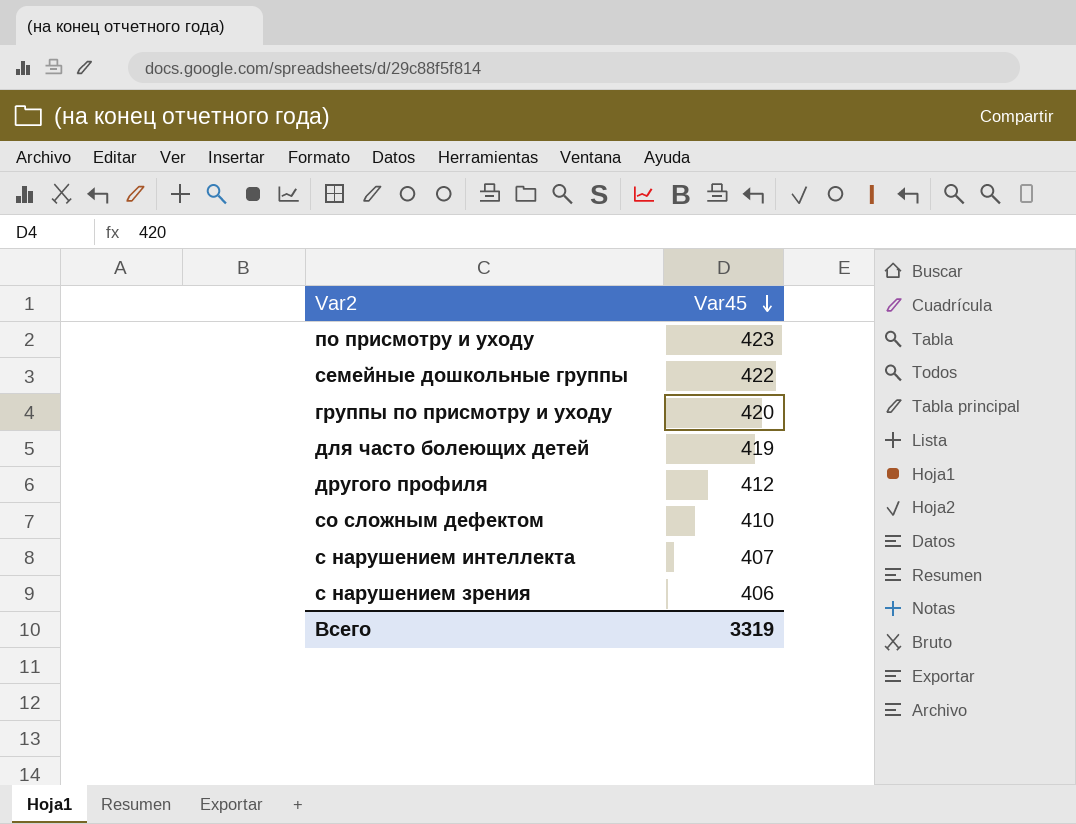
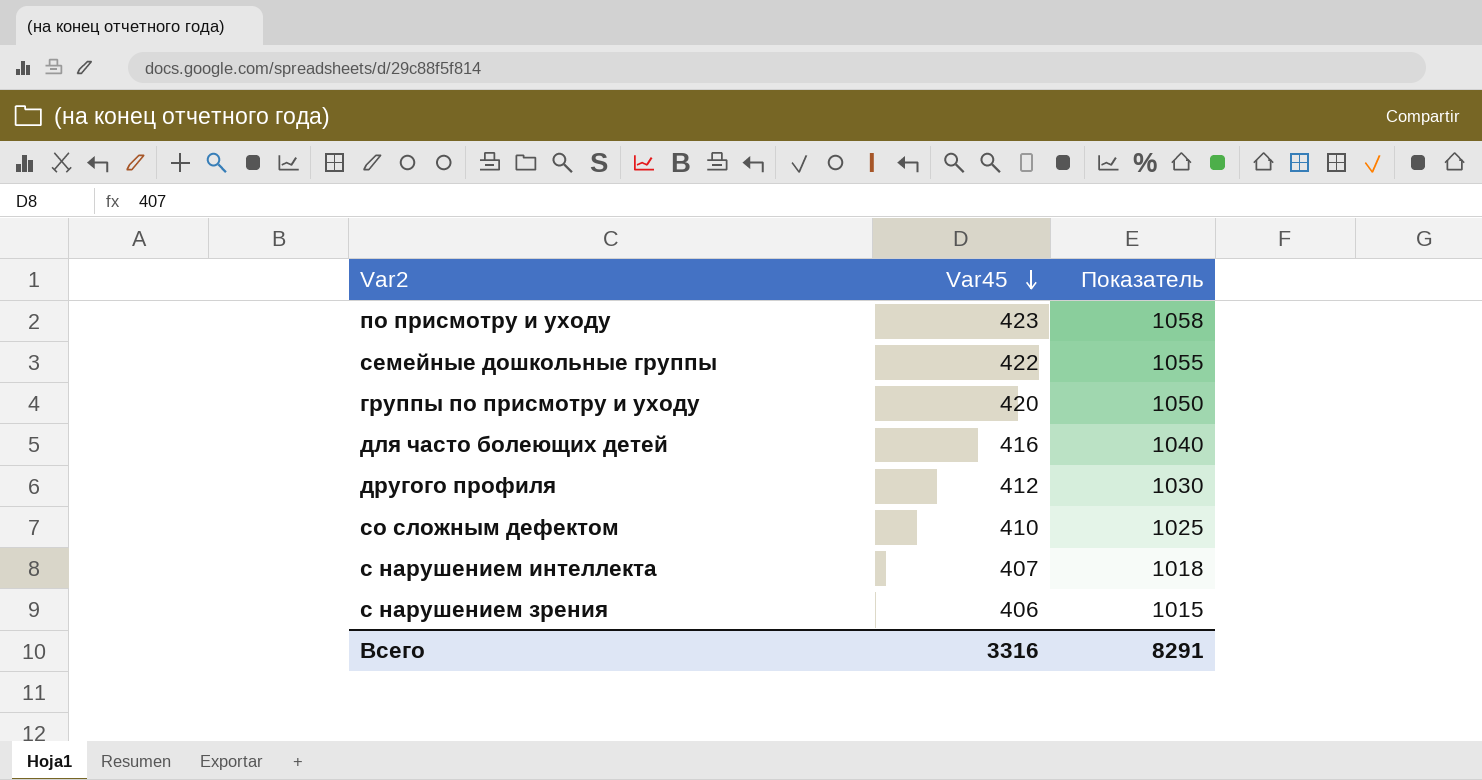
column Показатель | formula: none -> [Var45] * 2,5
для часто болеющих детей | Var45: 419 -> 416
Всего | Var45: 3319 -> 3316

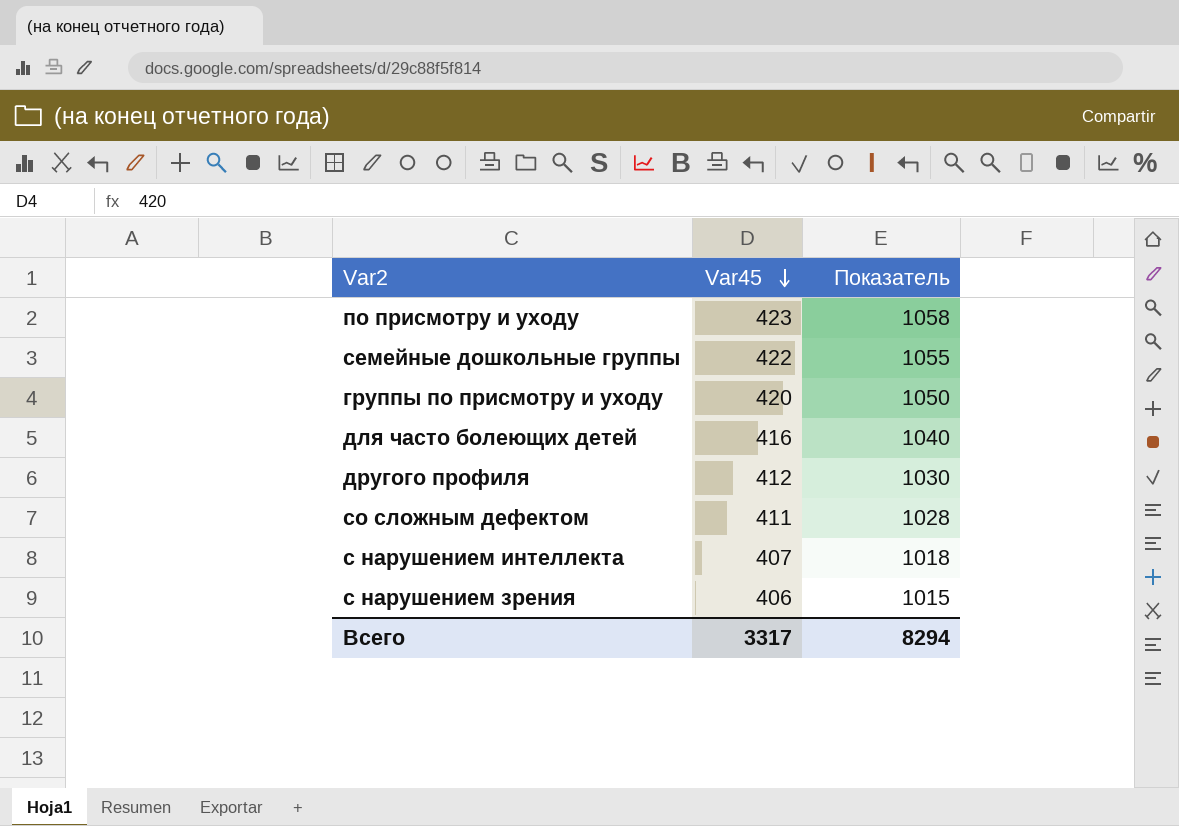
со сложным дефектом | Var45: 410 -> 411
со сложным дефектом | Показатель: 1025 -> 1028
Всего | Var45: 3316 -> 3317
Всего | Показатель: 8291 -> 8294

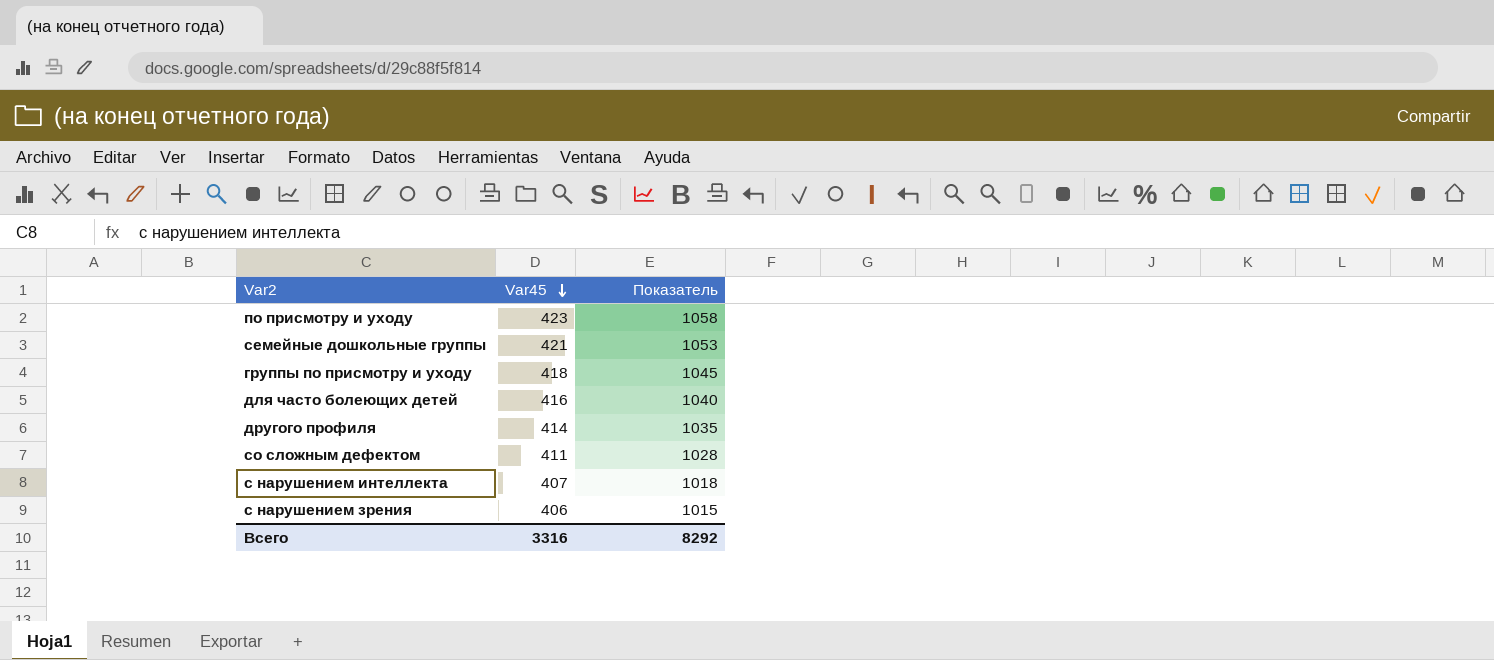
семейные дошкольные группы | Var45: 422 -> 421
семейные дошкольные группы | Показатель: 1055 -> 1053
группы по присмотру и уходу | Var45: 420 -> 418
группы по присмотру и уходу | Показатель: 1050 -> 1045
другого профиля | Var45: 412 -> 414
другого профиля | Показатель: 1030 -> 1035
Всего | Var45: 3317 -> 3316
Всего | Показатель: 8294 -> 8292

